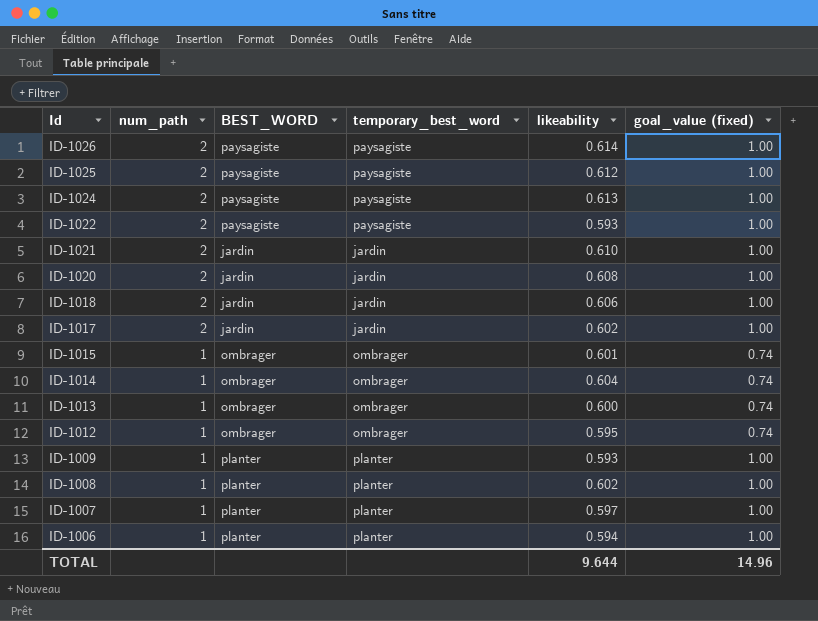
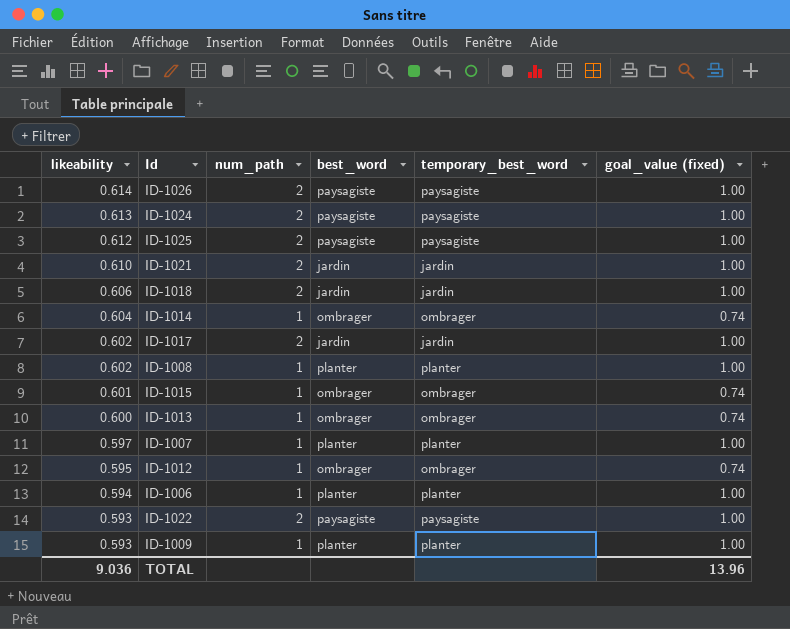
row order: Id descending -> likeability descending
column likeability | position: 5 -> 1
column name: BEST_WORD -> best_word
row ID-1020: 2 | jardin | jardin | 0.608 | 1.00 -> none
TOTAL | likeability: 9.644 -> 9.036
TOTAL | goal_value (fixed): 14.96 -> 13.96

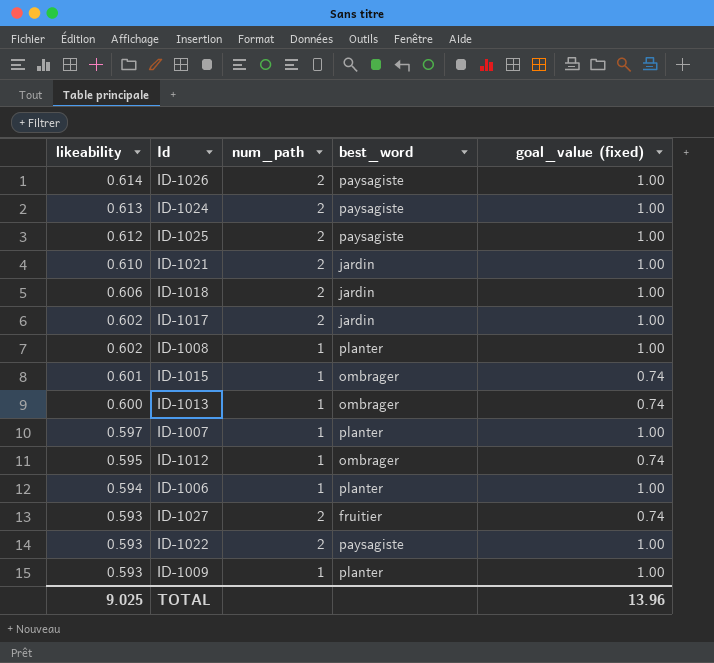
column temporary_best_word | position: 5 -> none
row ID-1014: 0.604 | 1 | ombrager | ombrager | 0.74 -> none
row ID-1027: none -> 0.593 | 2 | fruitier | 0.74
TOTAL | likeability: 9.036 -> 9.025

